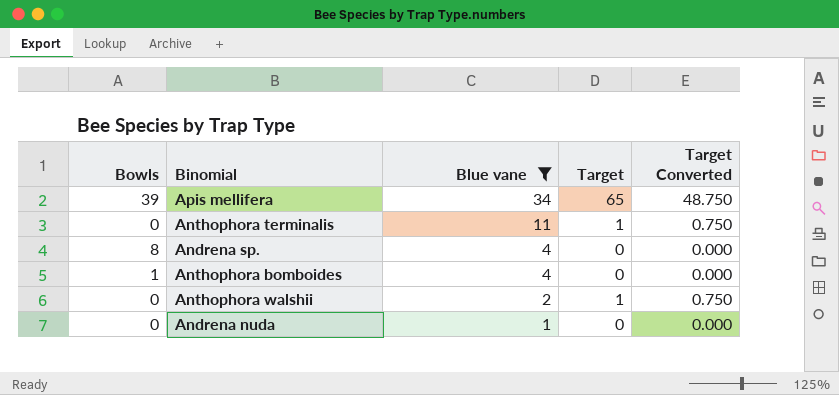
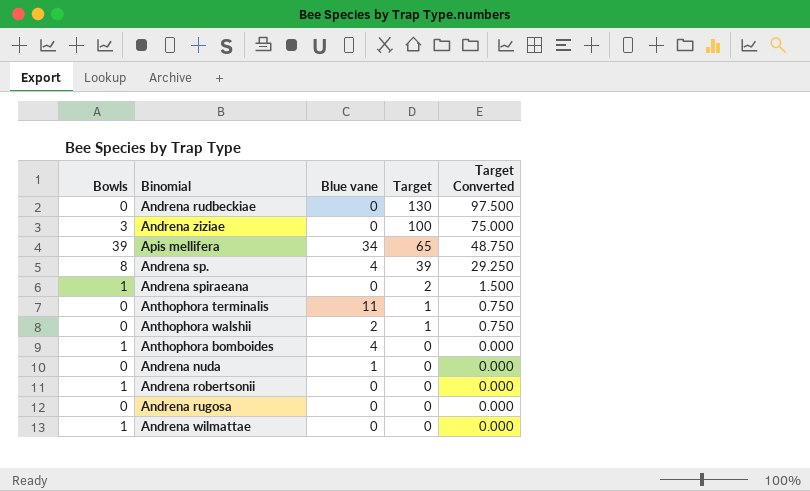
filter: Blue vane != 0 -> none
row order: Blue vane descending -> Target descending
Andrena sp. | Target: 0 -> 39
Andrena sp. | Target Converted: 0.000 -> 29.250

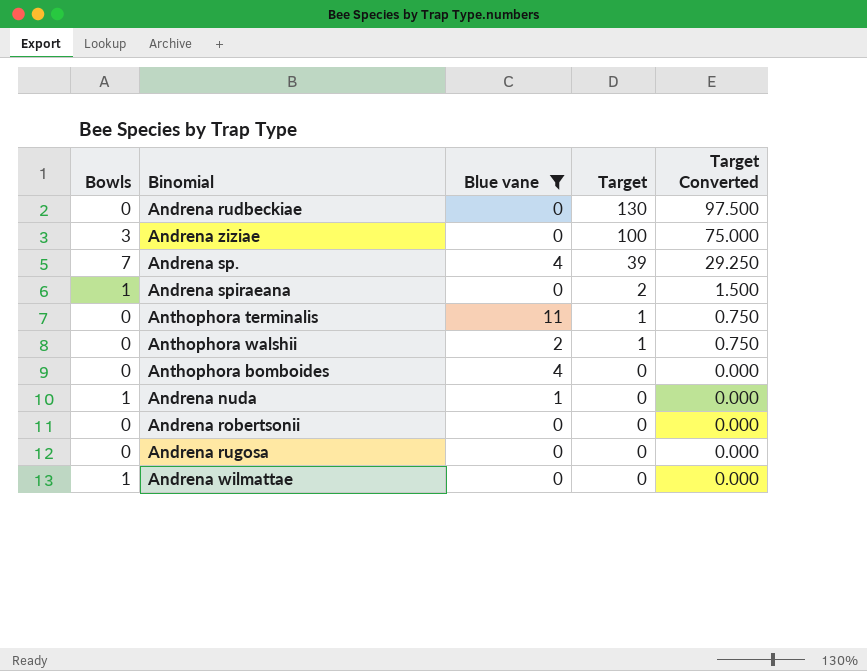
filter: none -> Blue vane != 34
Andrena sp. | Bowls: 8 -> 7
Anthophora bomboides | Bowls: 1 -> 0
Andrena nuda | Bowls: 0 -> 1
Andrena robertsonii | Bowls: 1 -> 0

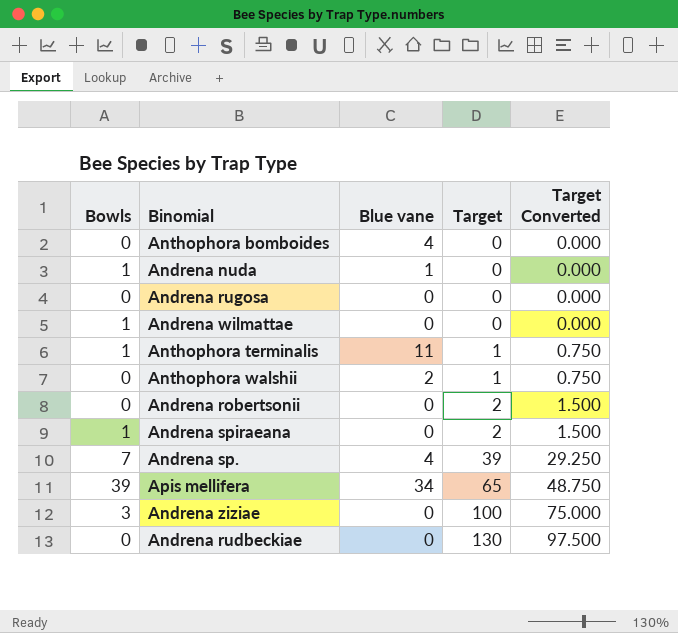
filter: Blue vane != 34 -> none
row order: Target descending -> Target ascending
Anthophora terminalis | Bowls: 0 -> 1
Andrena robertsonii | Target: 0 -> 2
Andrena robertsonii | Target Converted: 0.000 -> 1.500

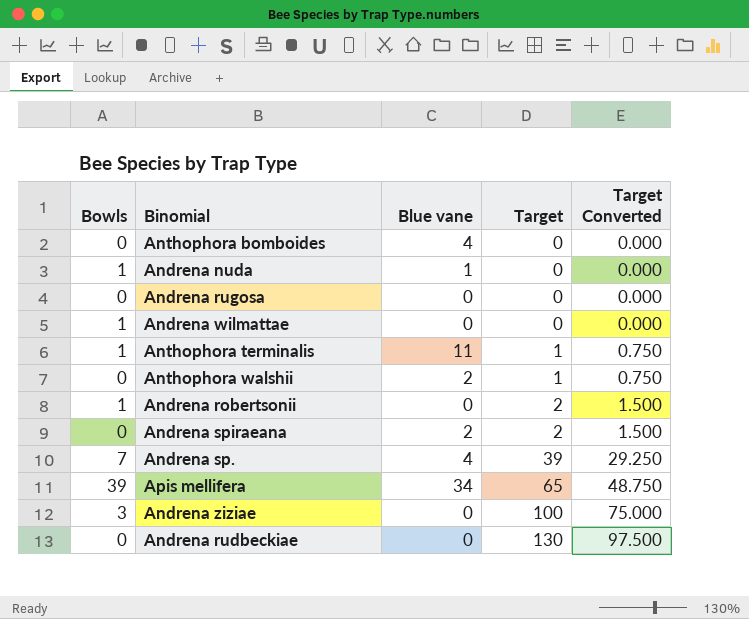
Andrena robertsonii | Bowls: 0 -> 1
Andrena spiraeana | Bowls: 1 -> 0
Andrena spiraeana | Blue vane: 0 -> 2

